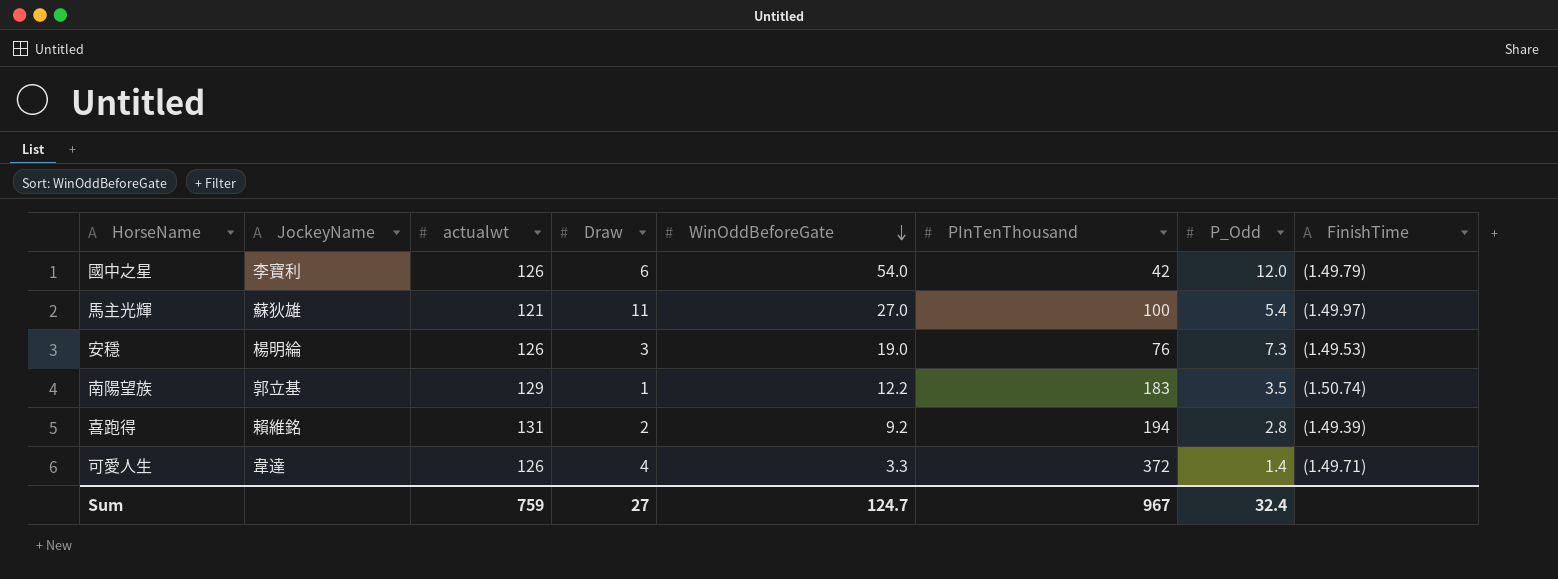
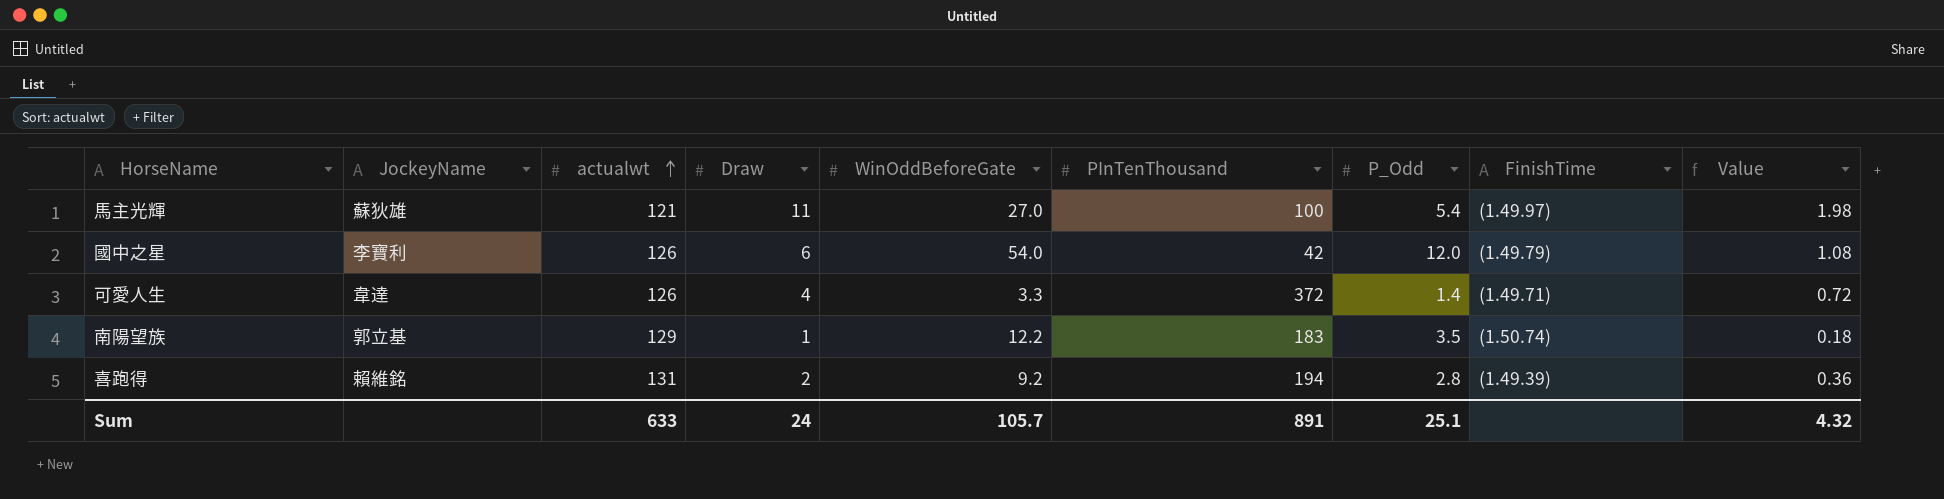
row order: WinOddBeforeGate descending -> actualwt ascending
column Value | formula: none -> [Draw] * 0.18
row 安穩: 楊明綸 | 126 | 3 | 19.0 | 76 | 7.3 | (1.49.53) -> none
Sum | actualwt: 759 -> 633
Sum | Draw: 27 -> 24
Sum | WinOddBeforeGate: 124.7 -> 105.7
Sum | PInTenThousand: 967 -> 891
Sum | P_Odd: 32.4 -> 25.1

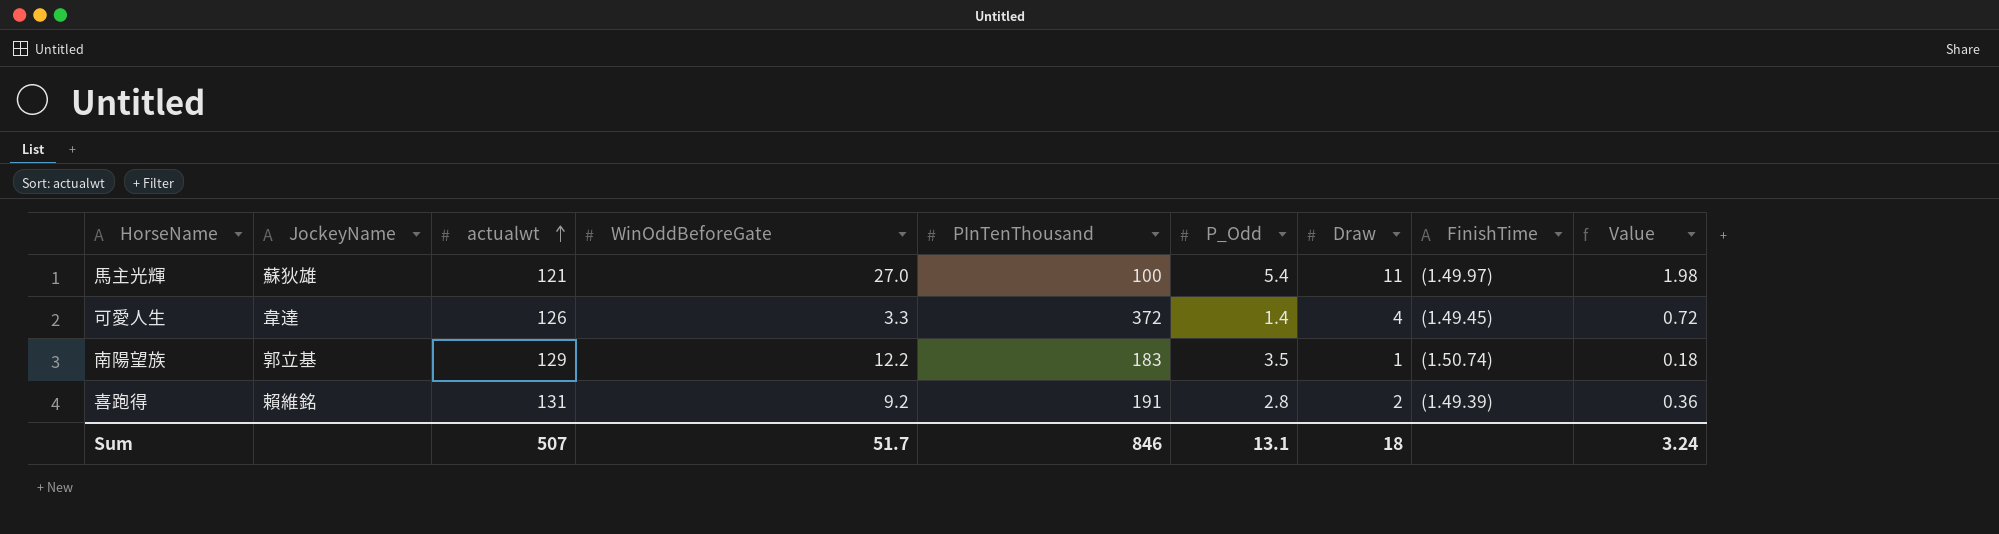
column Draw | position: 4 -> 7
row 國中之星: 李寶利 | 126 | 6 | 54.0 | 42 | 12.0 | (1.49.79) | 1.08 -> none
可愛人生 | FinishTime: (1.49.71) -> (1.49.45)
喜跑得 | PInTenThousand: 194 -> 191
Sum | actualwt: 633 -> 507
Sum | WinOddBeforeGate: 105.7 -> 51.7
Sum | PInTenThousand: 891 -> 846
Sum | P_Odd: 25.1 -> 13.1
Sum | Draw: 24 -> 18
Sum | Value: 4.32 -> 3.24

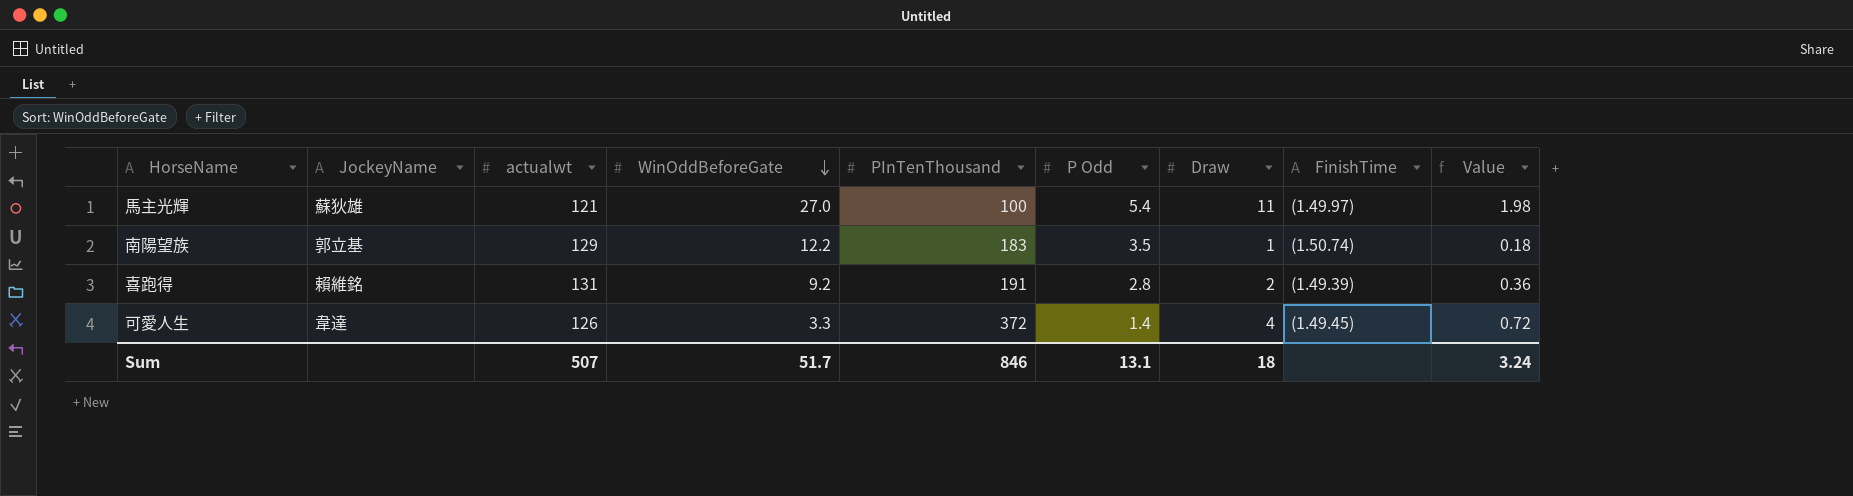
row order: actualwt ascending -> WinOddBeforeGate descending
column name: P_Odd -> P Odd

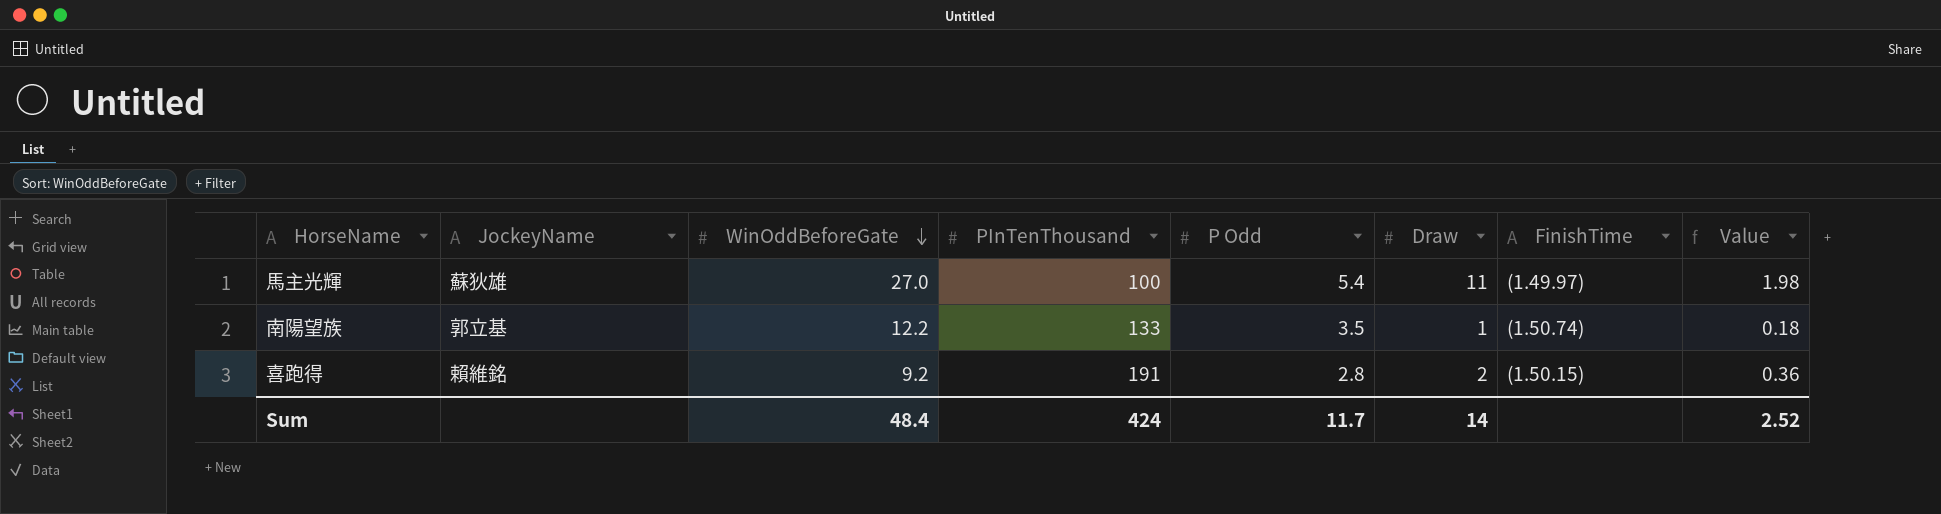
column actualwt | position: 3 -> none
row 可愛人生: 韋達 | 126 | 3.3 | 372 | 1.4 | 4 | (1.49.45) | 0.72 -> none
南陽望族 | PInTenThousand: 183 -> 133
喜跑得 | FinishTime: (1.49.39) -> (1.50.15)
Sum | WinOddBeforeGate: 51.7 -> 48.4
Sum | PInTenThousand: 846 -> 424
Sum | P Odd: 13.1 -> 11.7
Sum | Draw: 18 -> 14
Sum | Value: 3.24 -> 2.52

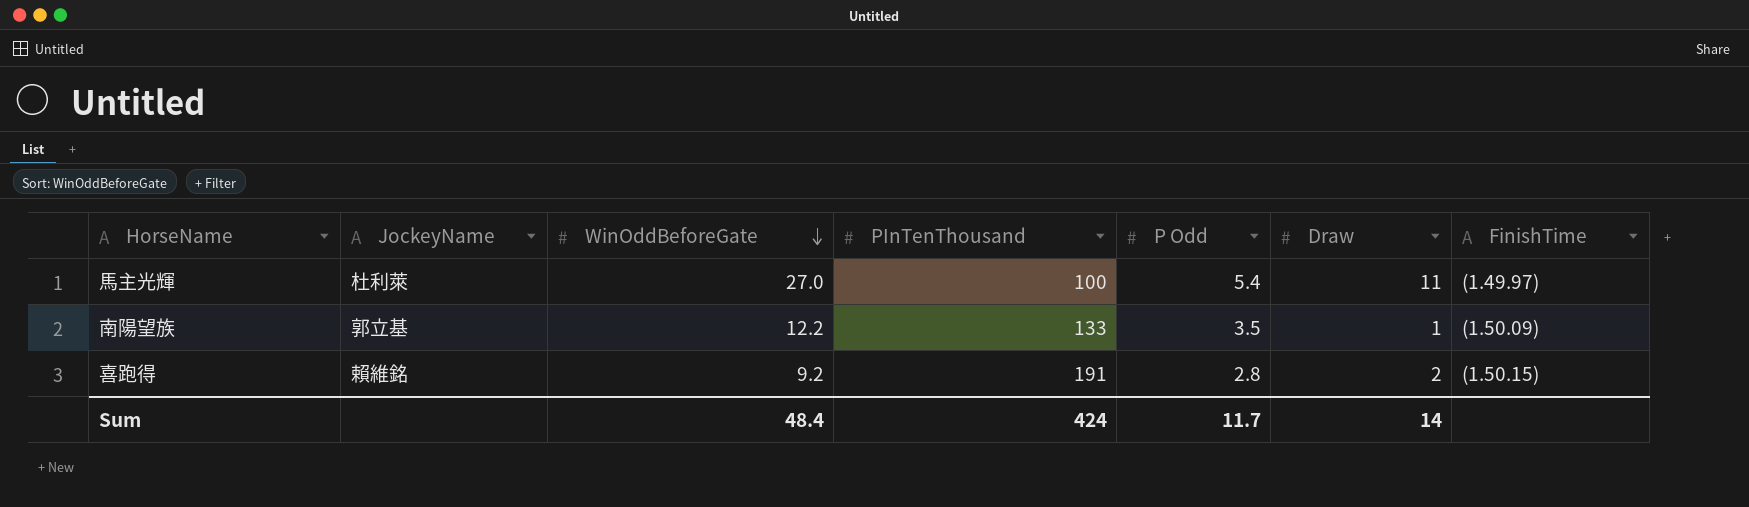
column Value | formula: [Draw] * 0.18 -> none
馬主光輝 | JockeyName: 蘇狄雄 -> 杜利萊
南陽望族 | FinishTime: (1.50.74) -> (1.50.09)

